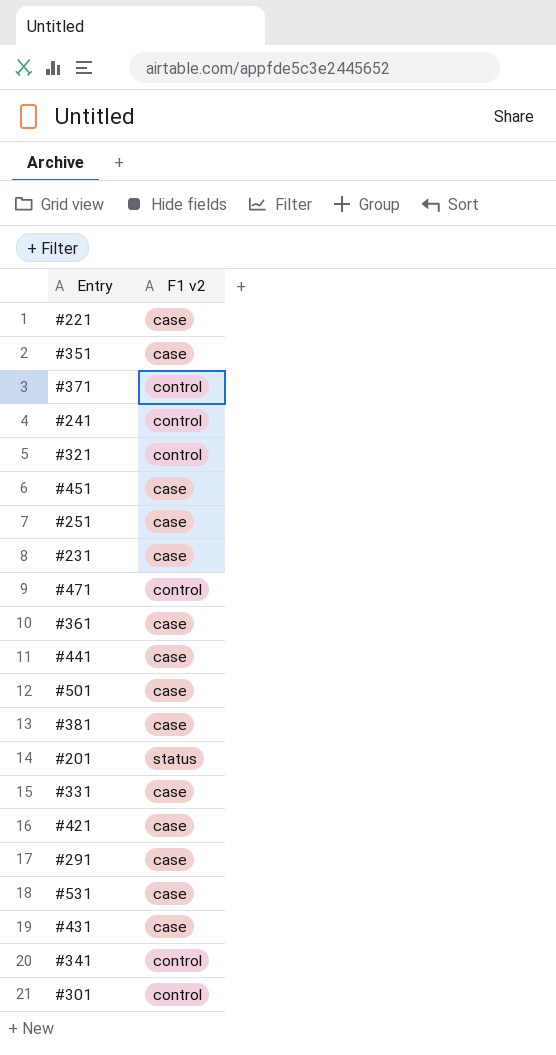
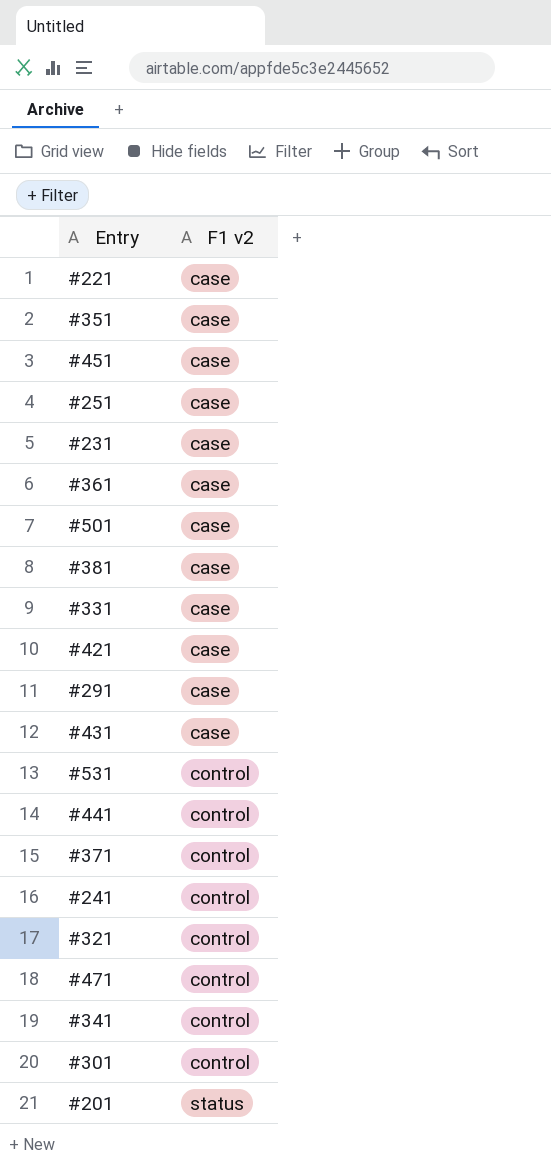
row order: none -> F1 v2 ascending
#531 | F1 v2: case -> control
#441 | F1 v2: case -> control

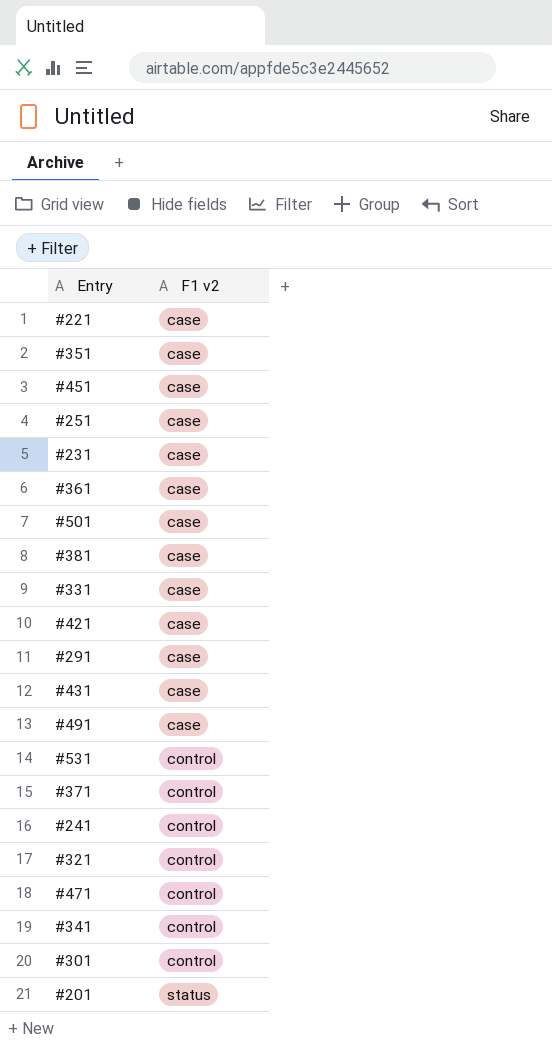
row #441: control -> none
row #491: none -> case

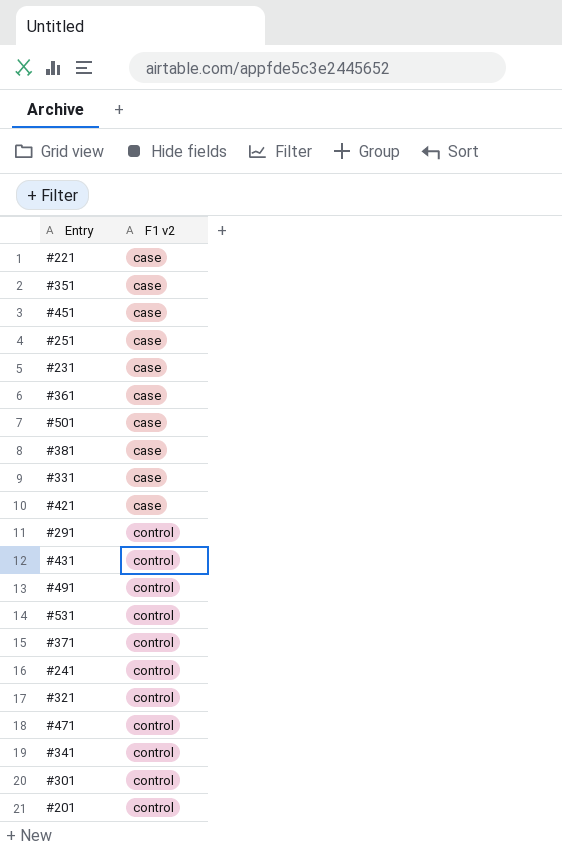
#291 | F1 v2: case -> control
#431 | F1 v2: case -> control
#491 | F1 v2: case -> control
#201 | F1 v2: status -> control

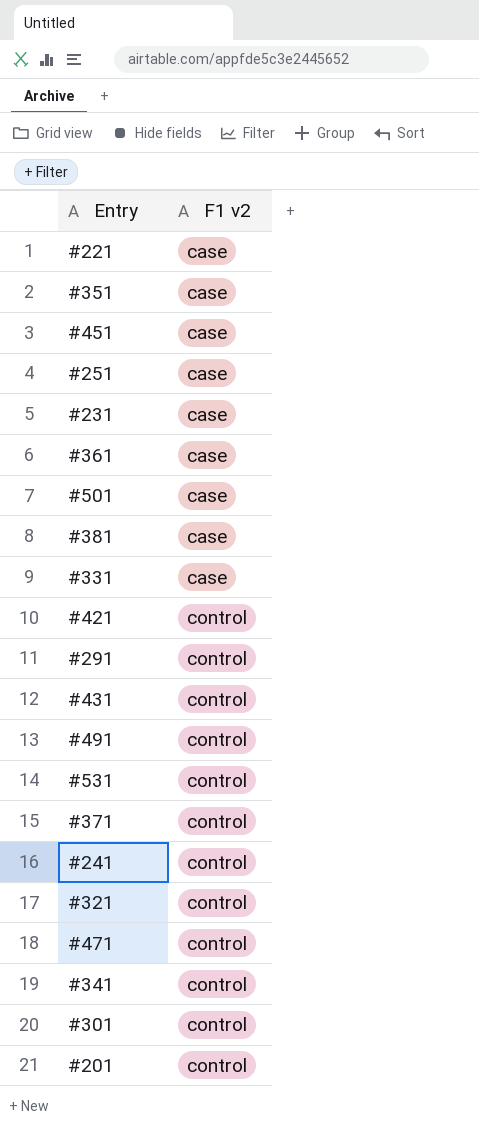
#421 | F1 v2: case -> control

